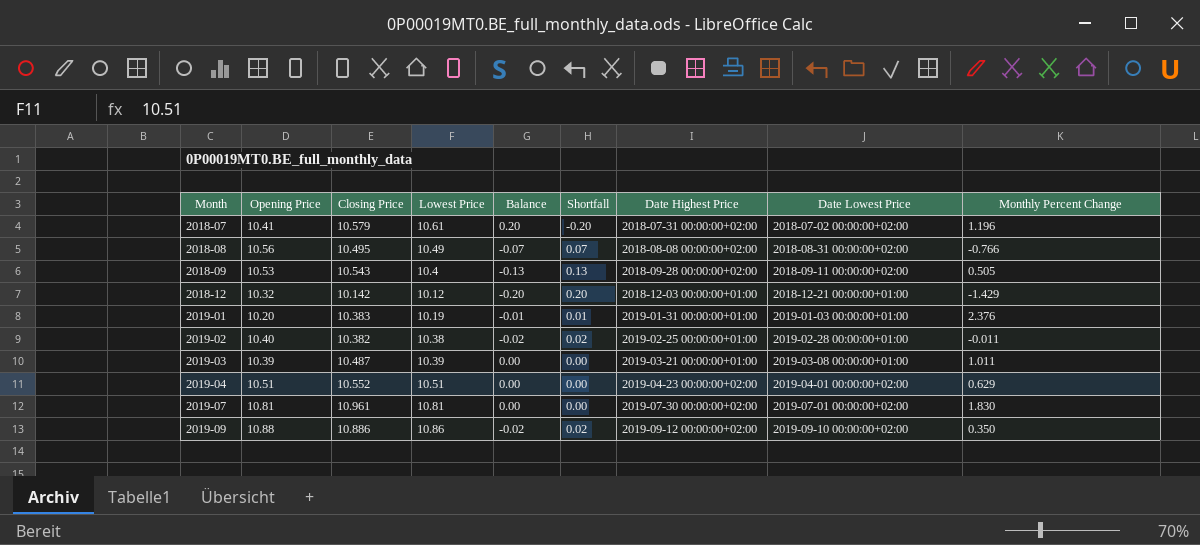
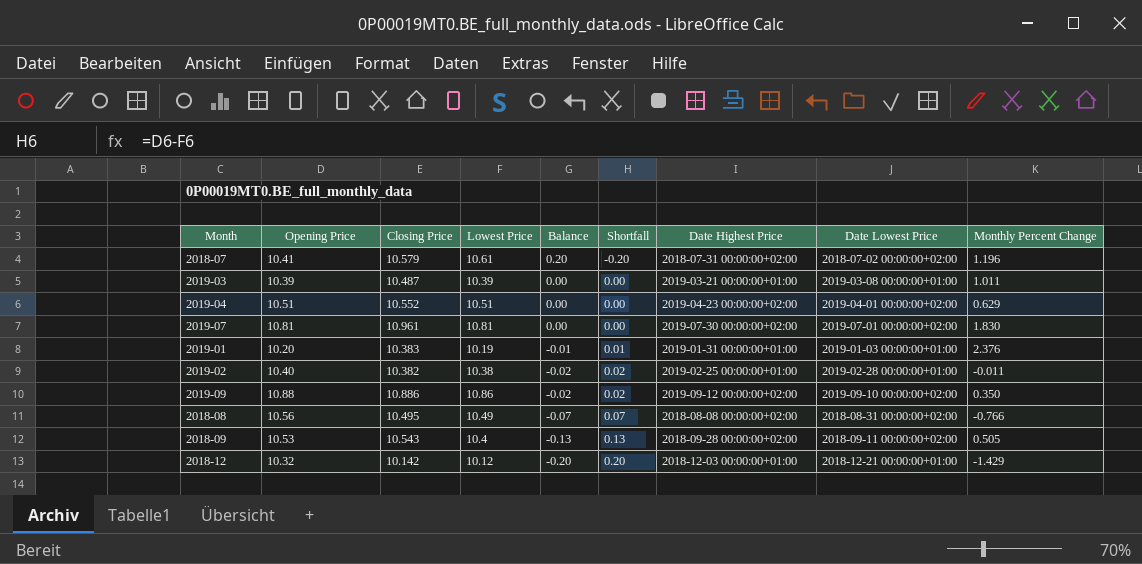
row order: Month ascending -> Balance descending

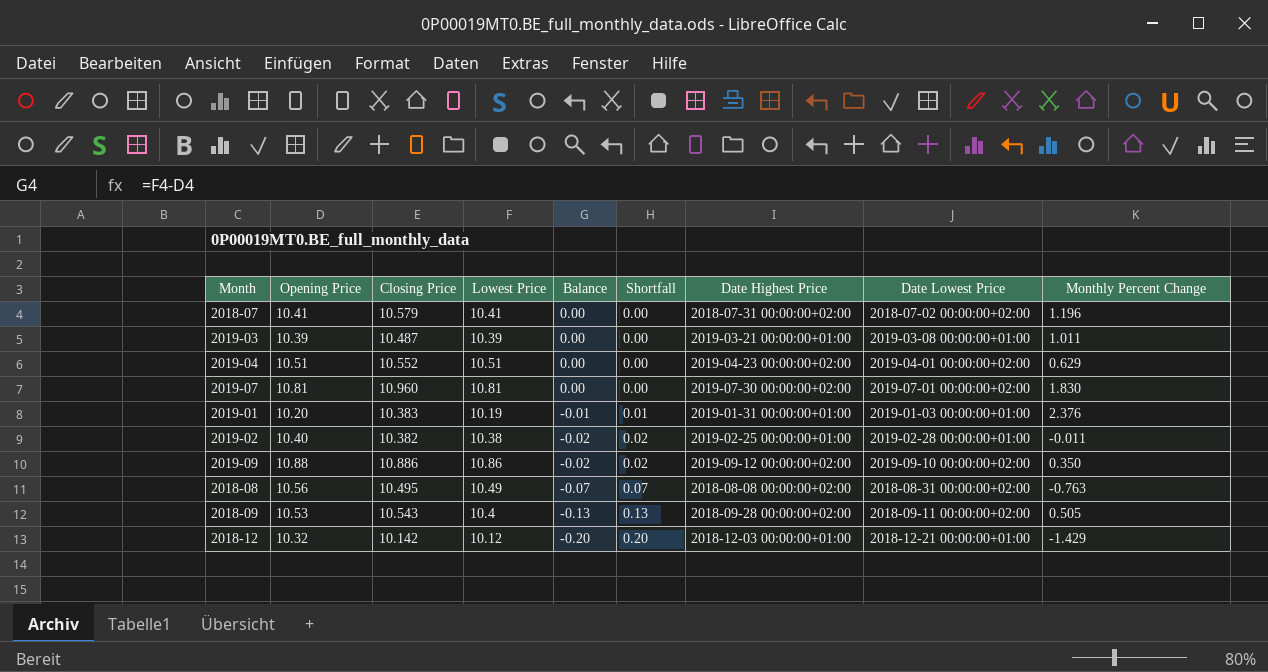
2018-07 | Lowest Price: 10.61 -> 10.41
2018-07 | Balance: 0.20 -> 0.00
2018-07 | Shortfall: -0.20 -> 0.00
2019-07 | Closing Price: 10.961 -> 10.960
2018-08 | Monthly Percent Change: -0.766 -> -0.763

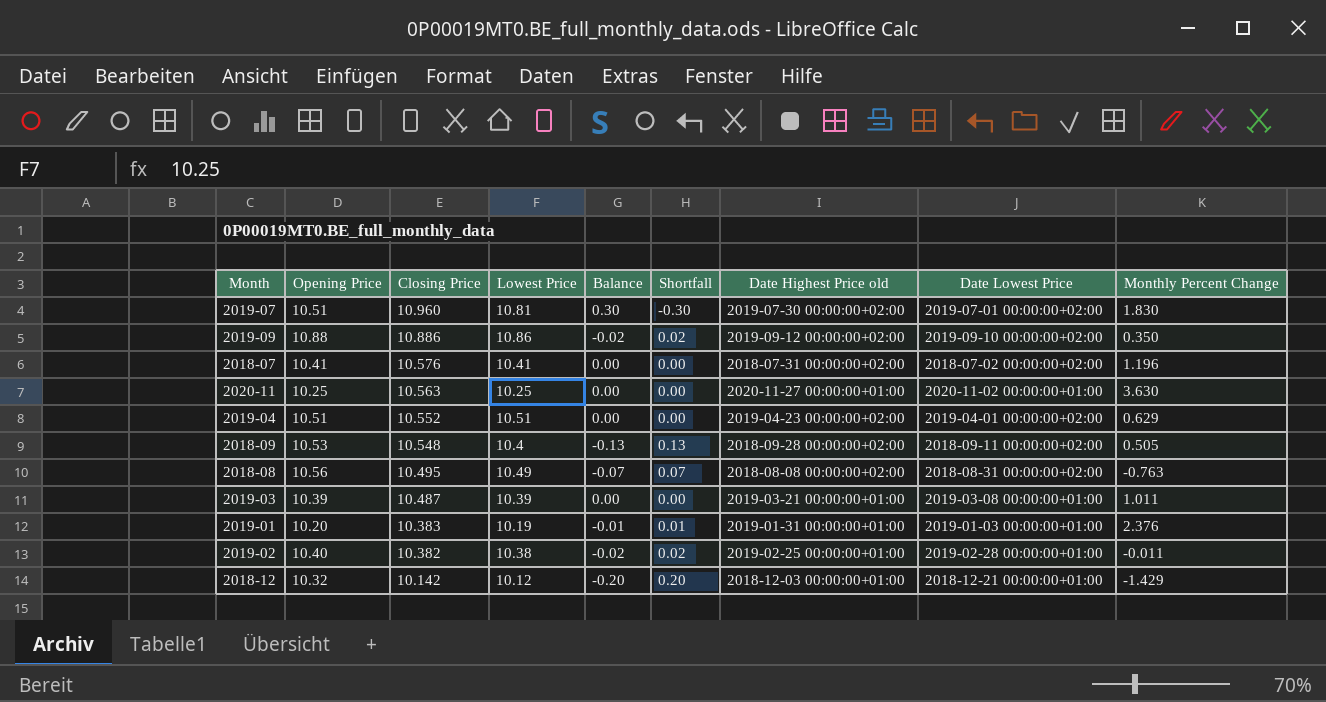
row order: Balance descending -> Closing Price descending
column name: Date Highest Price -> Date Highest Price old
2019-07 | Opening Price: 10.81 -> 10.51
2019-07 | Balance: 0.00 -> 0.30
2019-07 | Shortfall: 0.00 -> -0.30
2018-07 | Closing Price: 10.579 -> 10.576
row 2020-11: none -> 10.25 | 10.563 | 10.25 | 0.00 | 0.00 | 2020-11-27 00:00:00+01:00 | 2020-11-02 00:00:00+01:00 | 3.630
2018-09 | Closing Price: 10.543 -> 10.548

